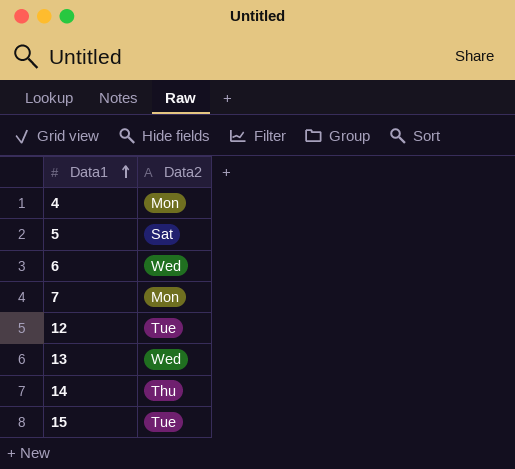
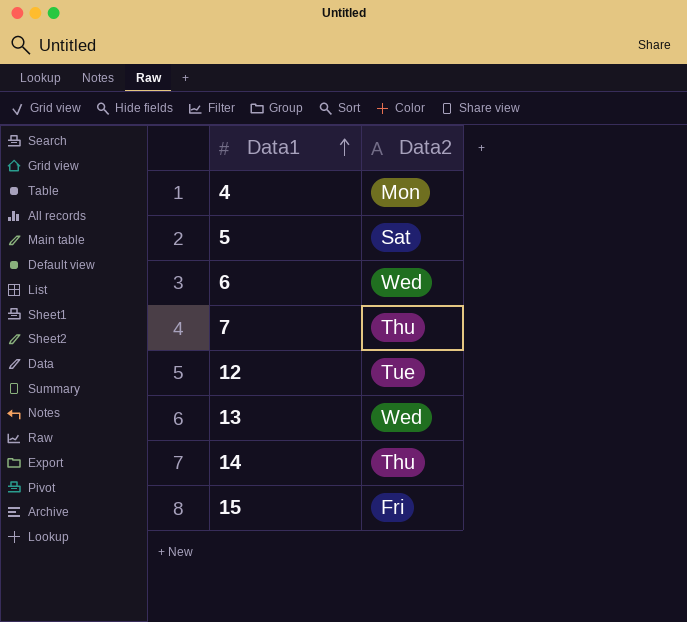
7 | Data2: Mon -> Thu
15 | Data2: Tue -> Fri

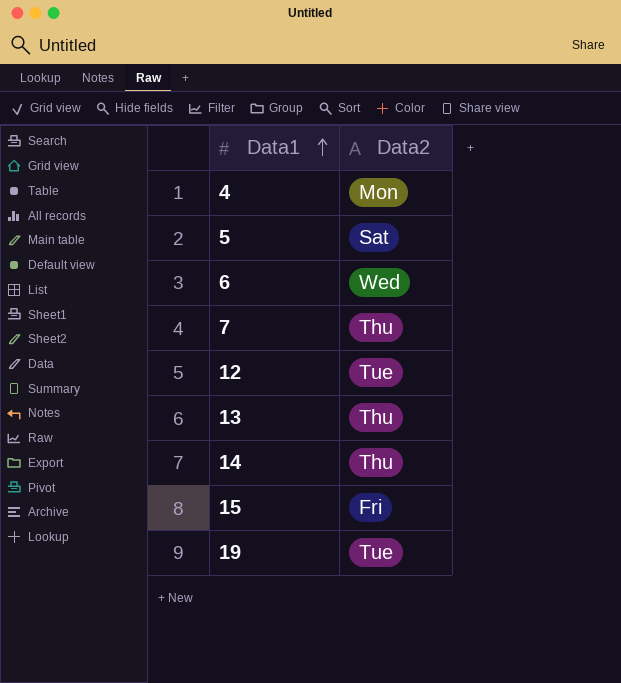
13 | Data2: Wed -> Thu
row 19: none -> Tue

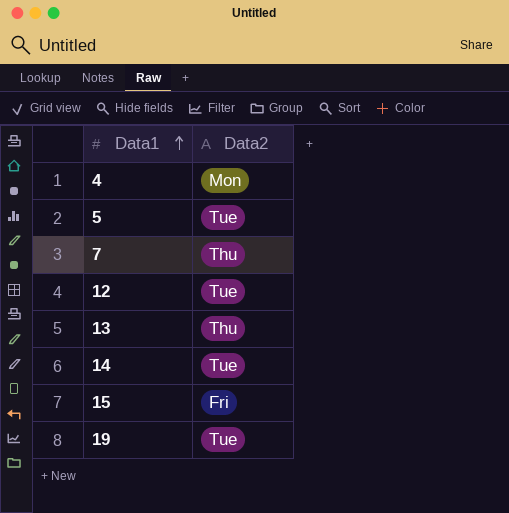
row 6: Wed -> none
5 | Data2: Sat -> Tue
14 | Data2: Thu -> Tue

